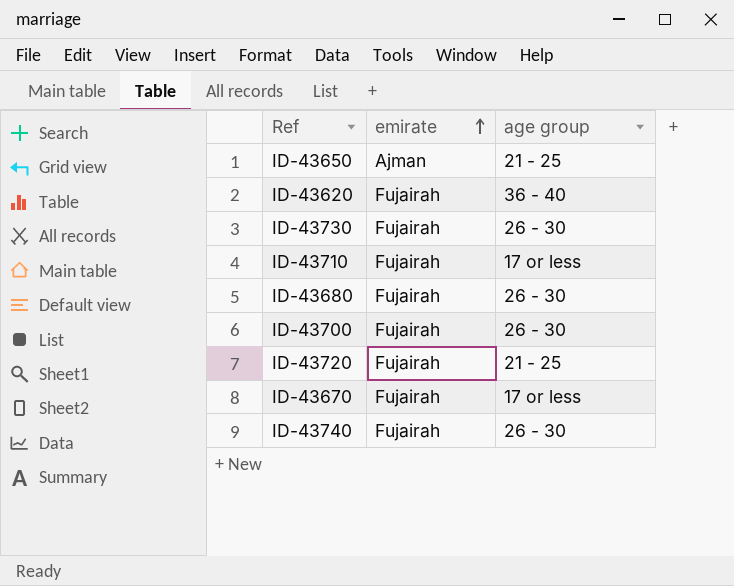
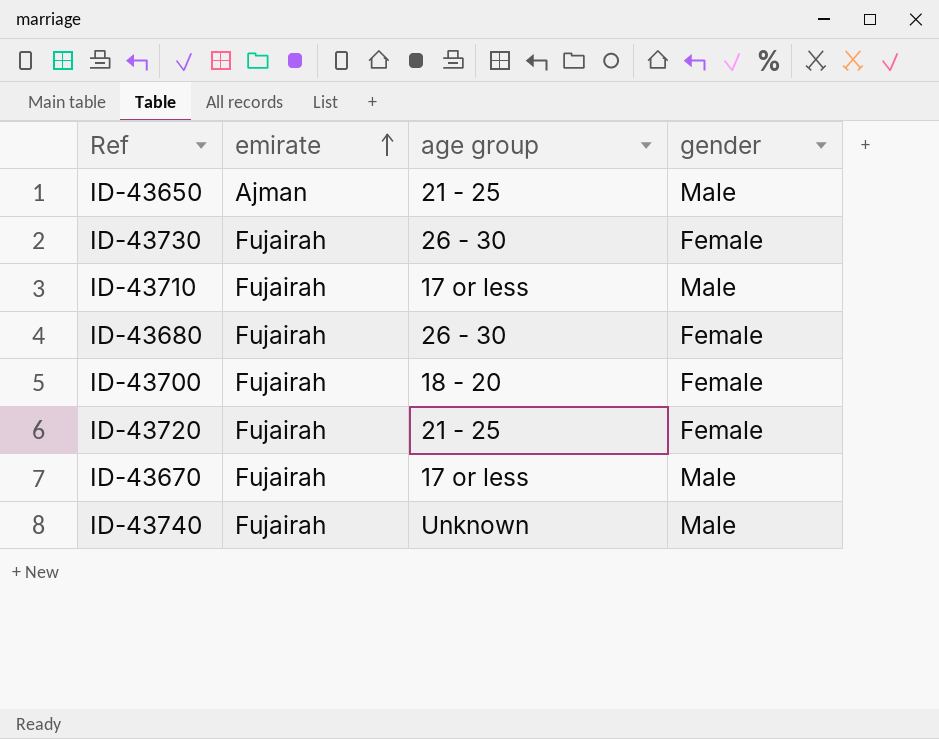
column gender | position: none -> 4
row ID-43620: Fujairah | 36 - 40 -> none
ID-43700 | age group: 26 - 30 -> 18 - 20
ID-43740 | age group: 26 - 30 -> Unknown

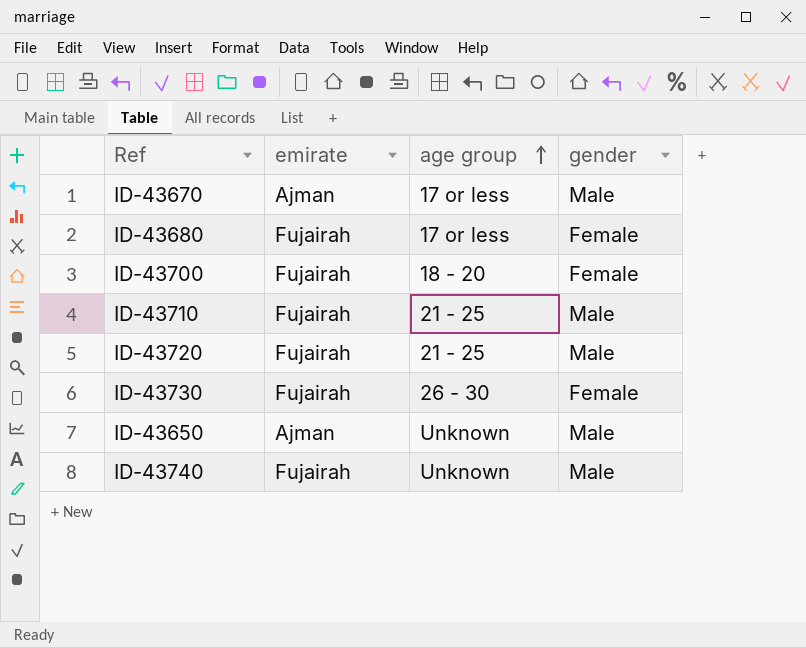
row order: emirate ascending -> age group ascending
ID-43670 | emirate: Fujairah -> Ajman
ID-43680 | age group: 26 - 30 -> 17 or less
ID-43710 | age group: 17 or less -> 21 - 25
ID-43720 | gender: Female -> Male
ID-43650 | age group: 21 - 25 -> Unknown

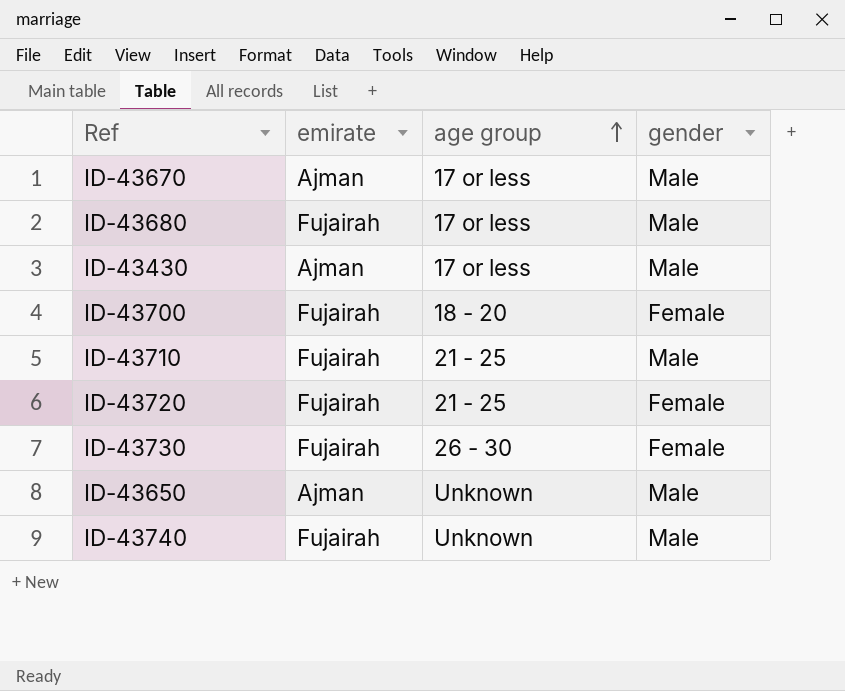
ID-43680 | gender: Female -> Male
row ID-43430: none -> Ajman | 17 or less | Male
ID-43720 | gender: Male -> Female

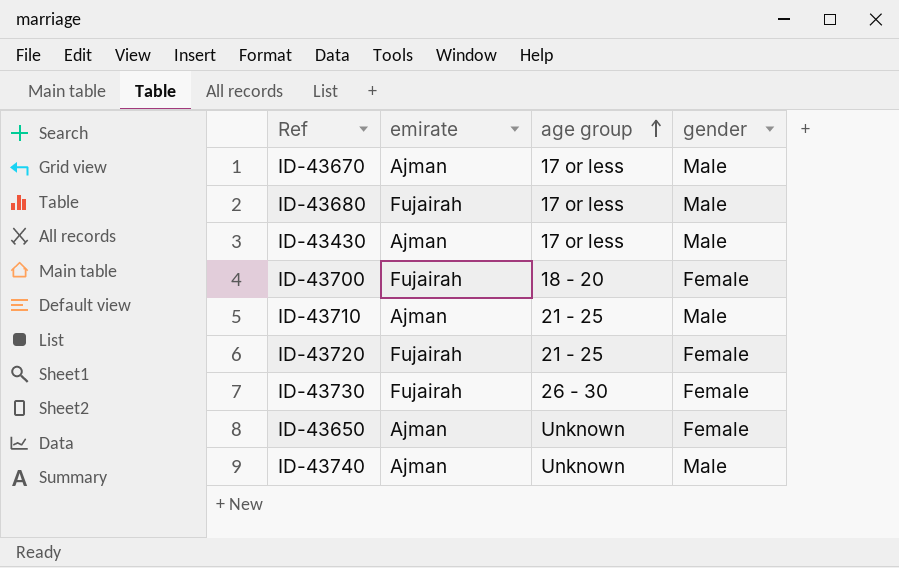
ID-43710 | emirate: Fujairah -> Ajman
ID-43650 | gender: Male -> Female
ID-43740 | emirate: Fujairah -> Ajman

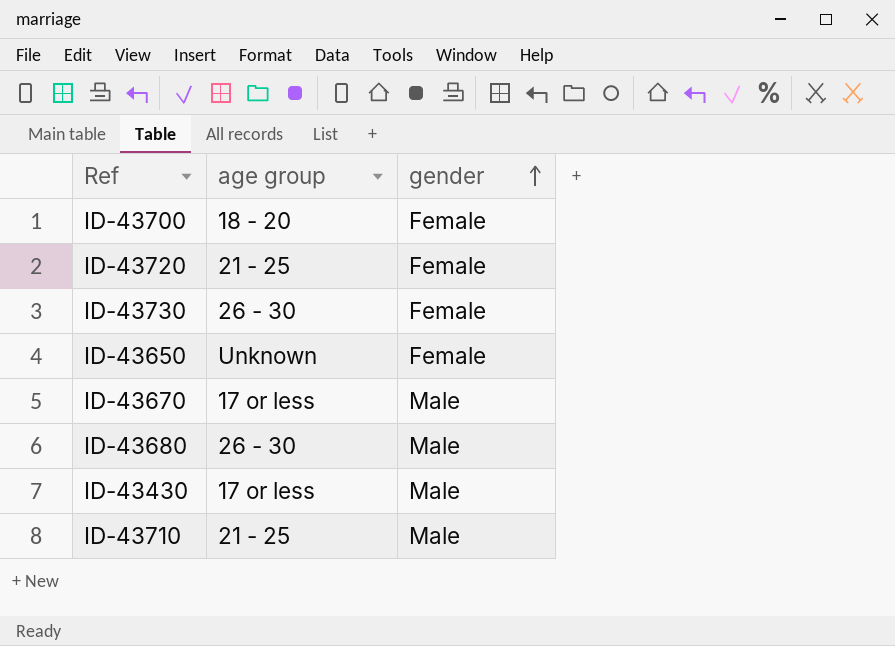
row order: age group ascending -> gender ascending
column emirate | position: 2 -> none
row ID-43740: Ajman | Unknown | Male -> none
ID-43680 | age group: 17 or less -> 26 - 30

